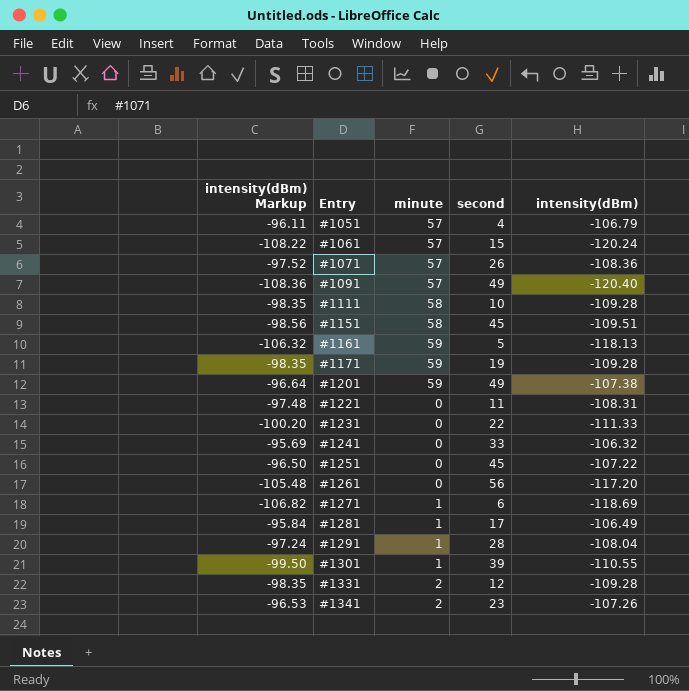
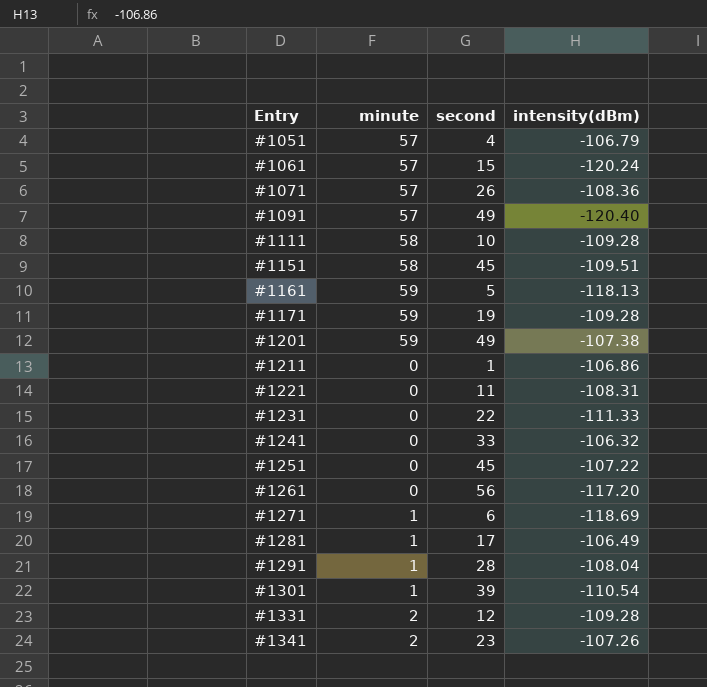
column intensity(dBm) Markup | formula: [intensity(dBm)] * 0.9 -> none
row #1211: none -> 0 | 1 | -106.86
#1301 | intensity(dBm): -110.55 -> -110.54

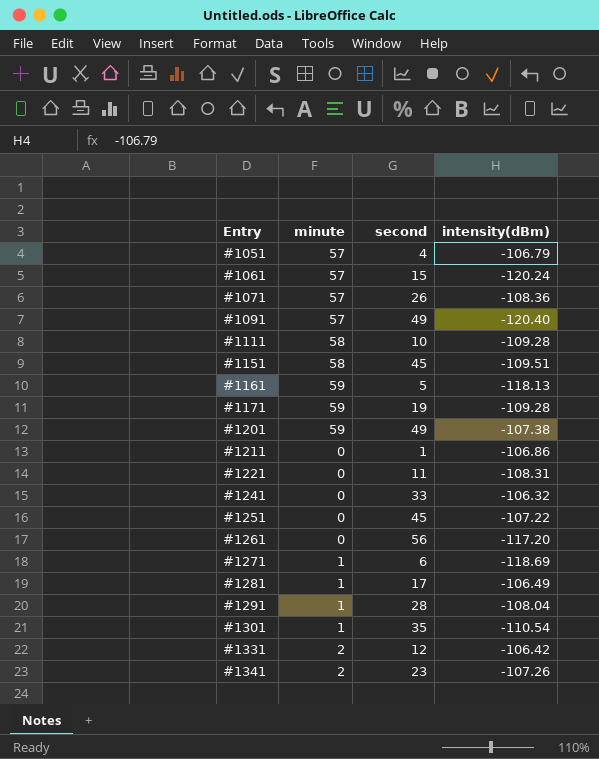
row #1231: 0 | 22 | -111.33 -> none
#1301 | second: 39 -> 35
#1331 | intensity(dBm): -109.28 -> -106.42

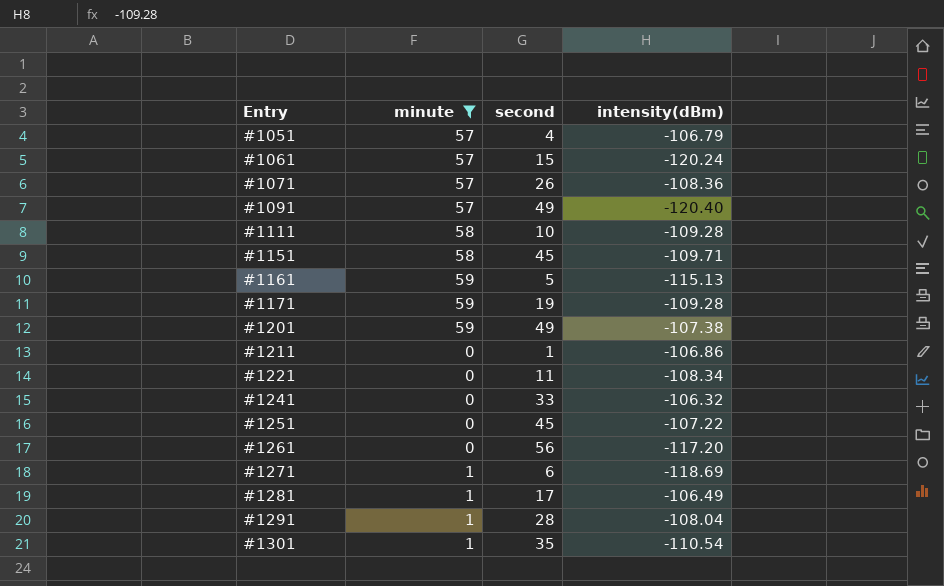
filter: none -> minute != 2
#1151 | intensity(dBm): -109.51 -> -109.71
#1161 | intensity(dBm): -118.13 -> -115.13
#1221 | intensity(dBm): -108.31 -> -108.34

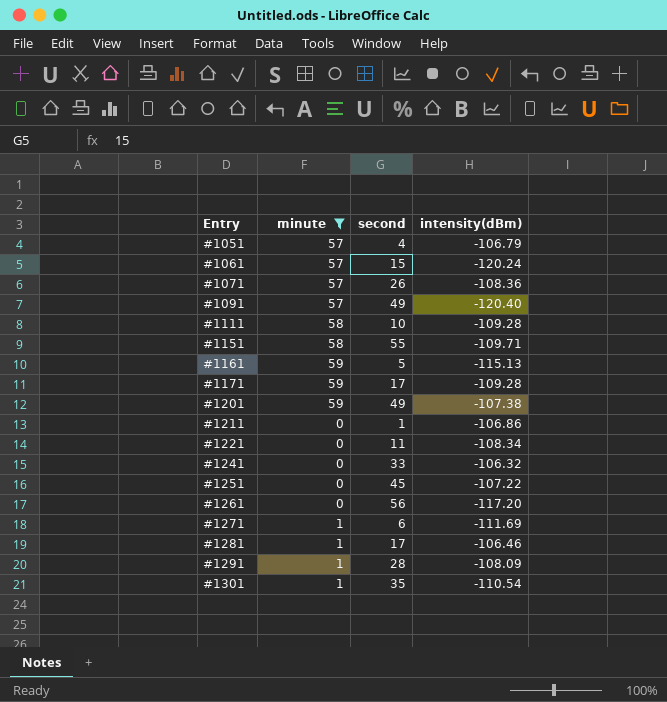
#1151 | second: 45 -> 55
#1171 | second: 19 -> 17
#1271 | intensity(dBm): -118.69 -> -111.69
#1281 | intensity(dBm): -106.49 -> -106.46
#1291 | intensity(dBm): -108.04 -> -108.09

